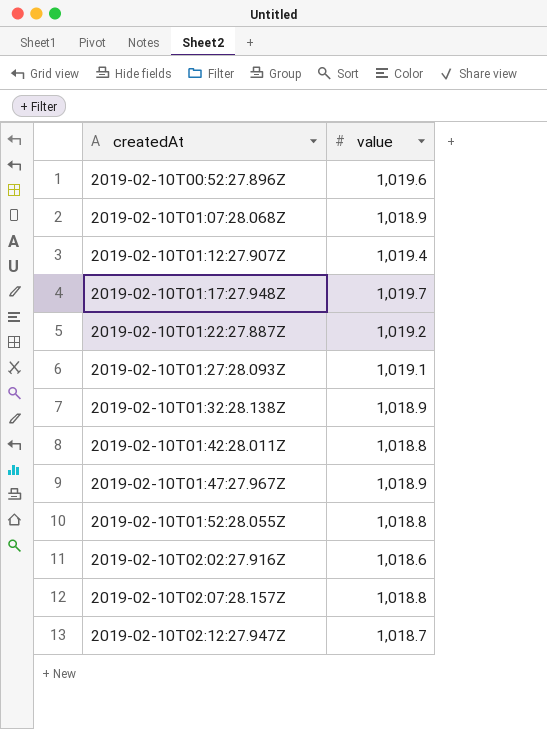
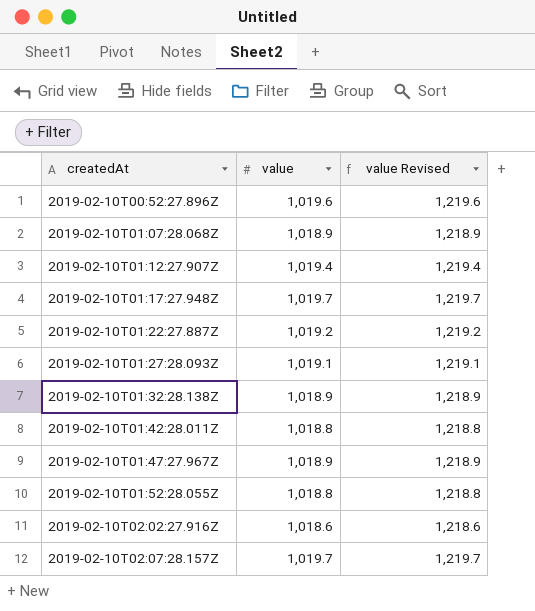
column value Revised | formula: none -> [value] + 200
row 2019-02-10T02:12:27.947Z: 1,018.7 -> none
2019-02-10T02:07:28.157Z | value: 1,018.8 -> 1,019.7

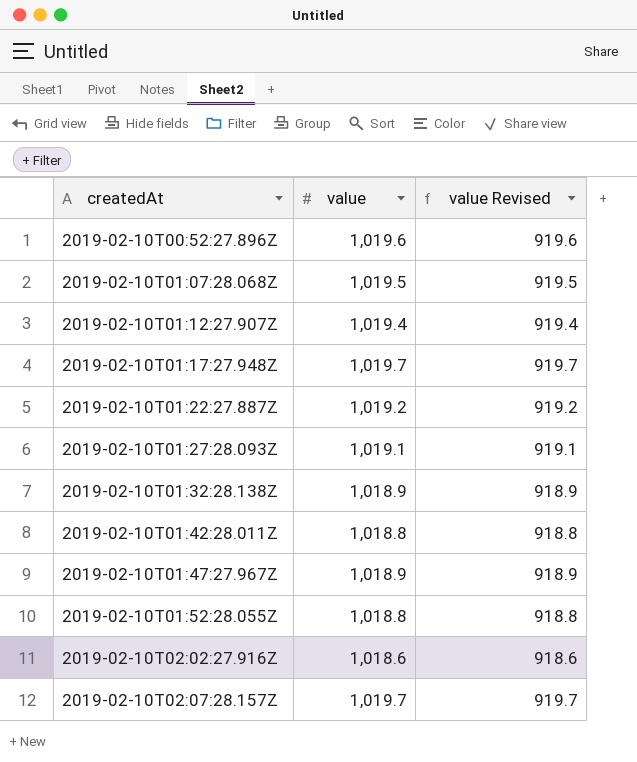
column value Revised | formula: [value] + 200 -> [value] - 100
2019-02-10T01:07:28.068Z | value: 1,018.9 -> 1,019.5

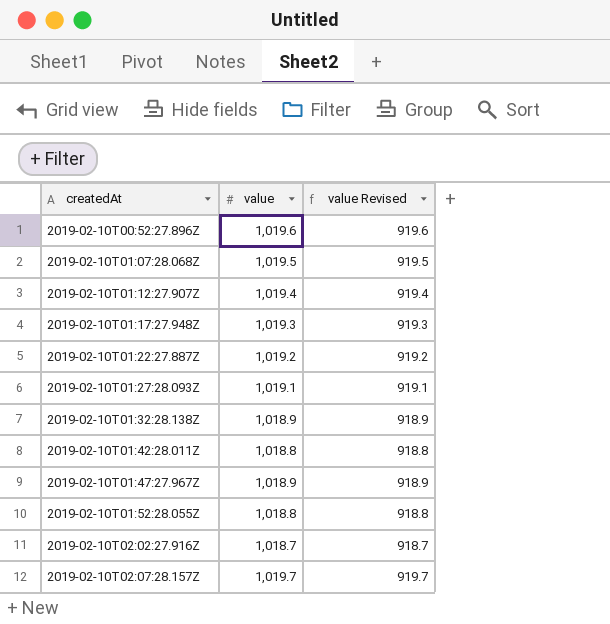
2019-02-10T01:17:27.948Z | value: 1,019.7 -> 1,019.3
2019-02-10T01:17:27.948Z | value Revised: 919.7 -> 919.3
2019-02-10T02:02:27.916Z | value: 1,018.6 -> 1,018.7
2019-02-10T02:02:27.916Z | value Revised: 918.6 -> 918.7

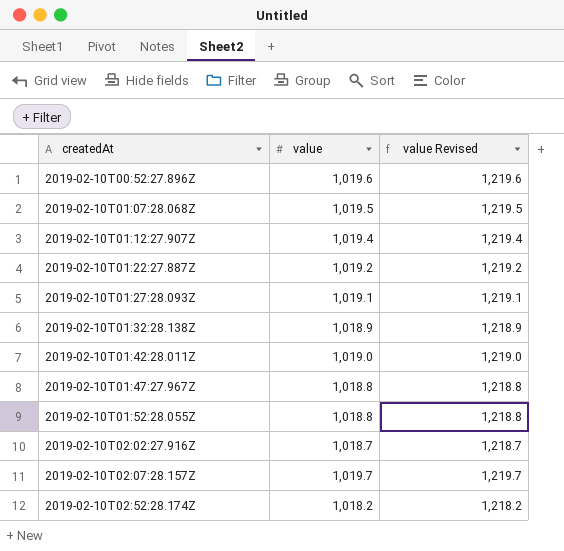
column value Revised | formula: [value] - 100 -> [value] + 200
row 2019-02-10T01:17:27.948Z: 1,019.3 | 919.3 -> none
2019-02-10T01:42:28.011Z | value: 1,018.8 -> 1,019.0
2019-02-10T01:47:27.967Z | value: 1,018.9 -> 1,018.8
row 2019-02-10T02:52:28.174Z: none -> 1,018.2 | 1,218.2

